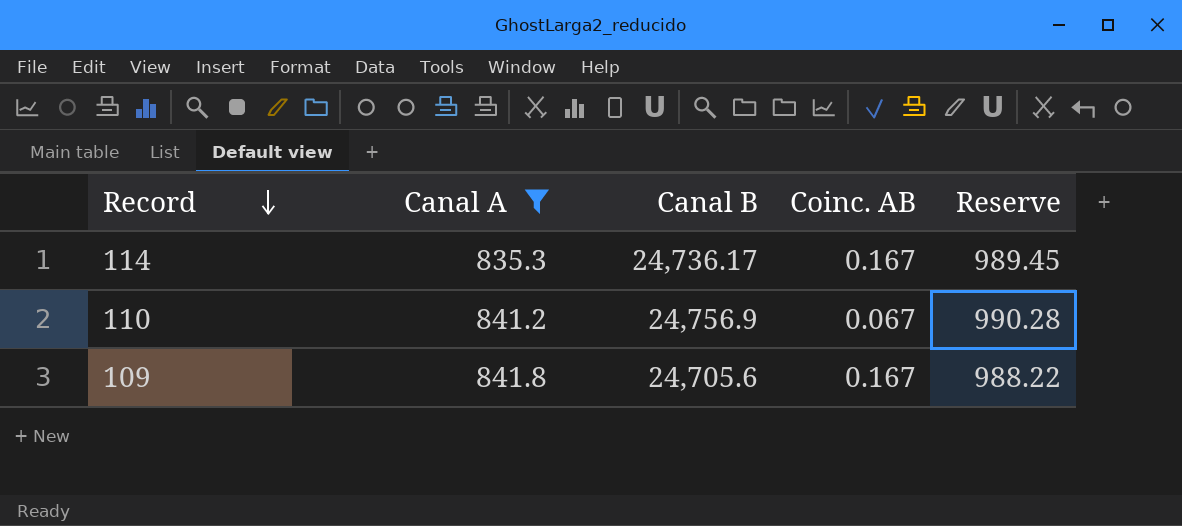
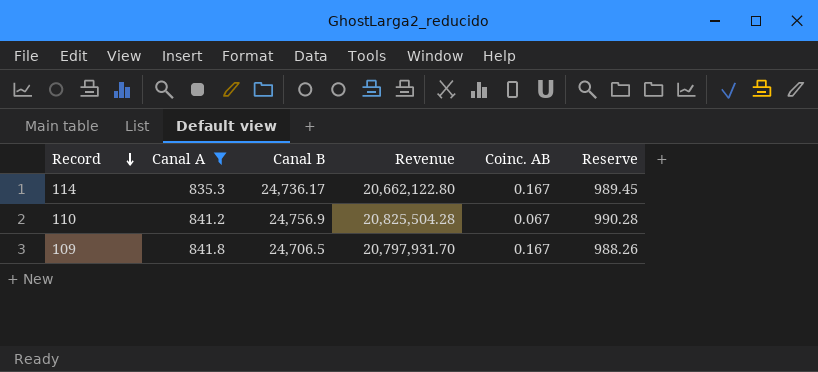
column Revenue | formula: none -> [Canal A] * [Canal B]
109 | Canal B: 24,705.6 -> 24,706.5
109 | Reserve: 988.22 -> 988.26

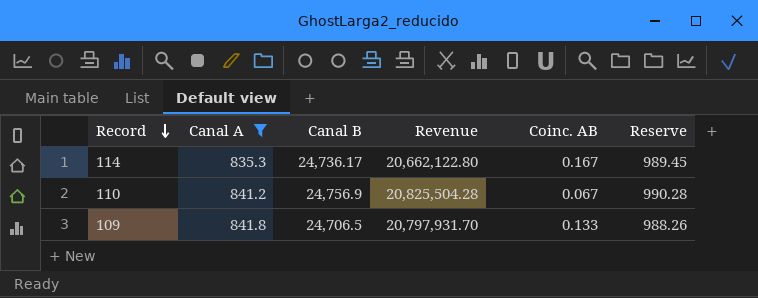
109 | Coinc. AB: 0.167 -> 0.133

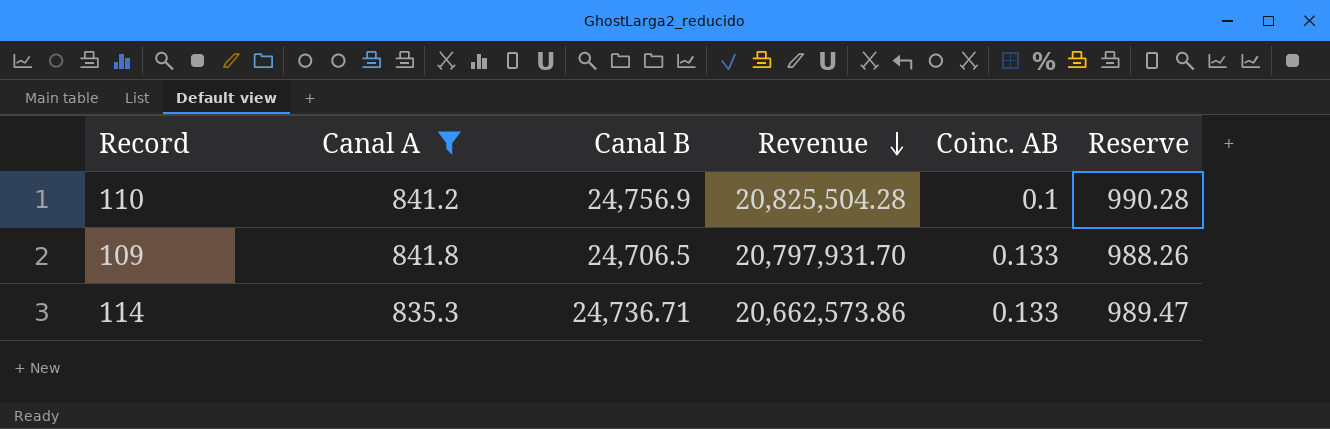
row order: Record descending -> Revenue descending
110 | Coinc. AB: 0.067 -> 0.1
114 | Canal B: 24,736.17 -> 24,736.71
114 | Revenue: 20,662,122.80 -> 20,662,573.86
114 | Coinc. AB: 0.167 -> 0.133
114 | Reserve: 989.45 -> 989.47

